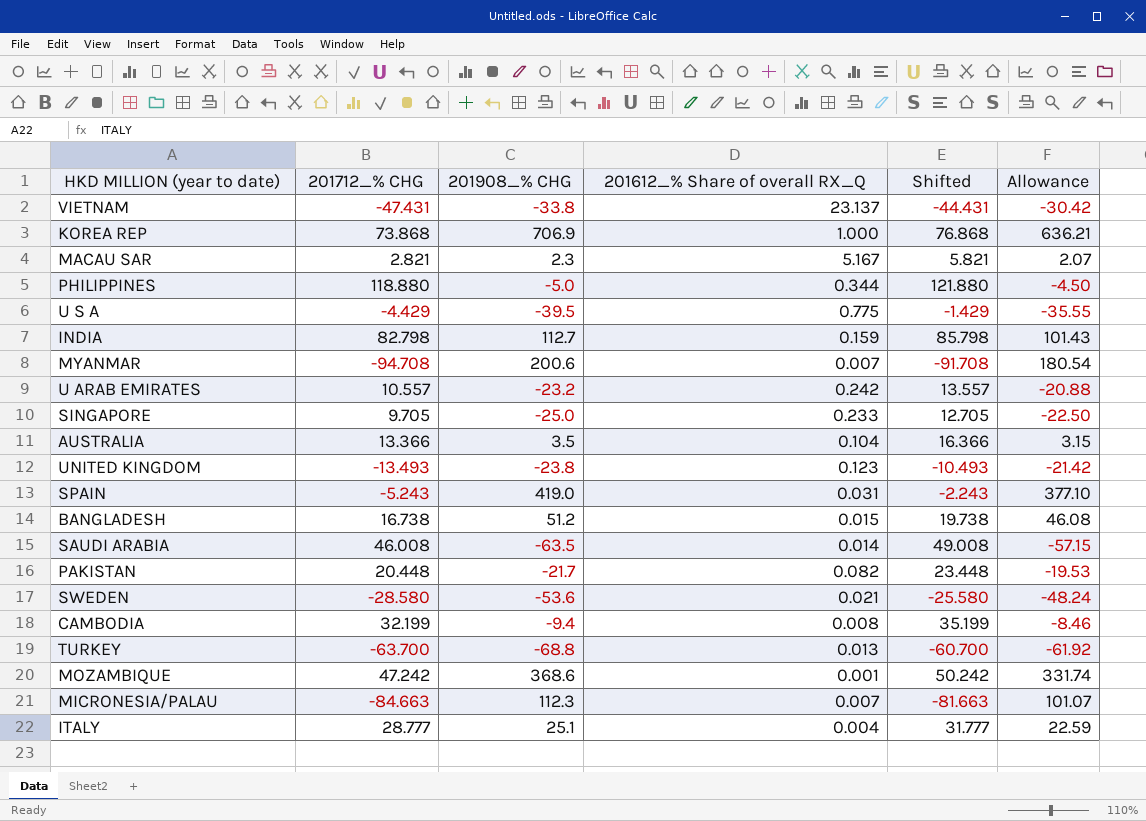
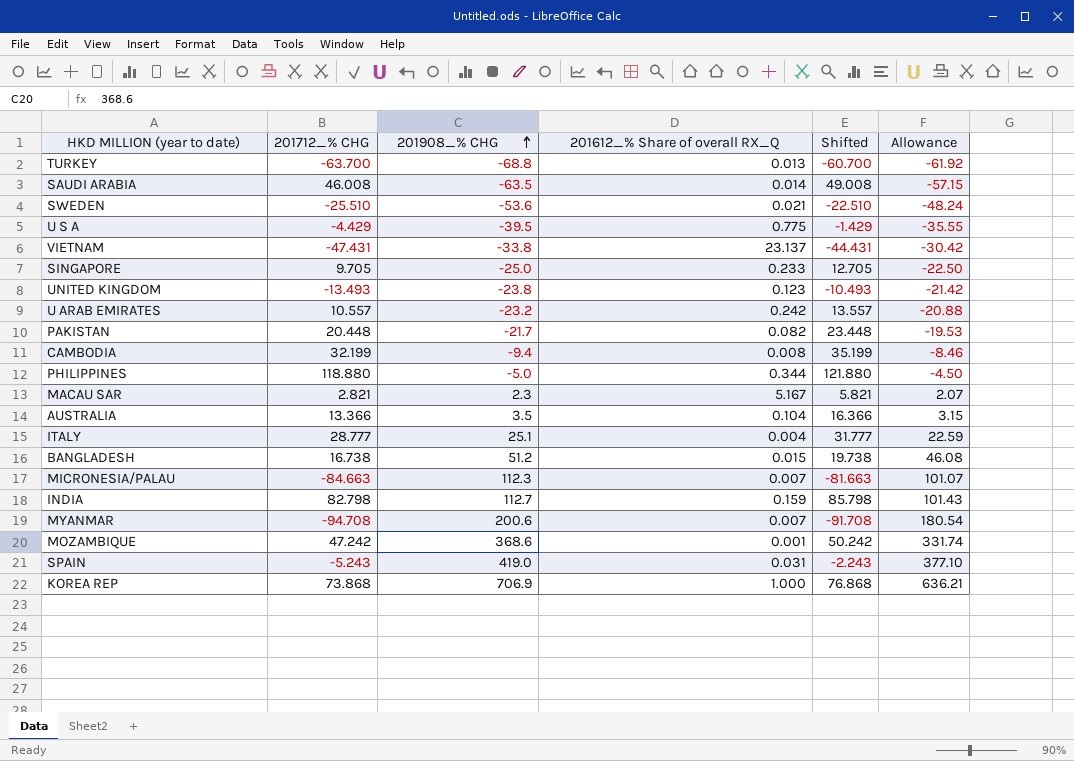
row order: none -> 201908_% CHG ascending
SWEDEN | 201712_% CHG: -28.580 -> -25.510
SWEDEN | Shifted: -25.580 -> -22.510

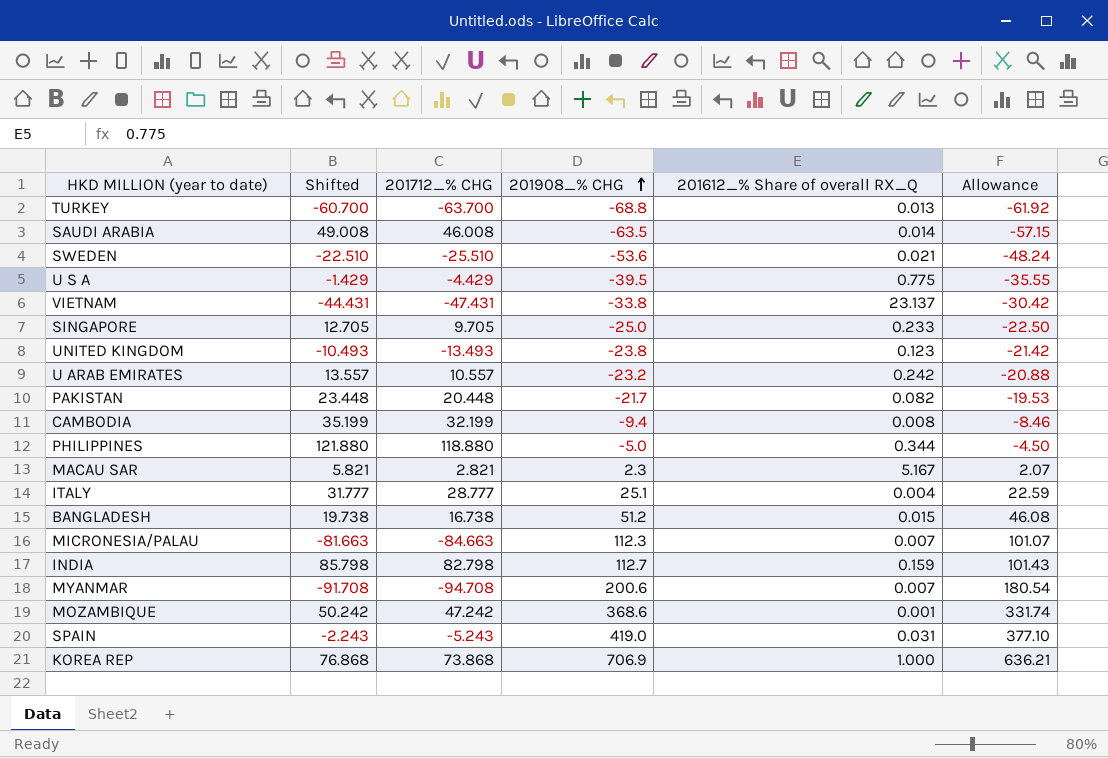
column Shifted | position: 5 -> 2
row AUSTRALIA: 13.366 | 3.5 | 0.104 | 16.366 | 3.15 -> none

